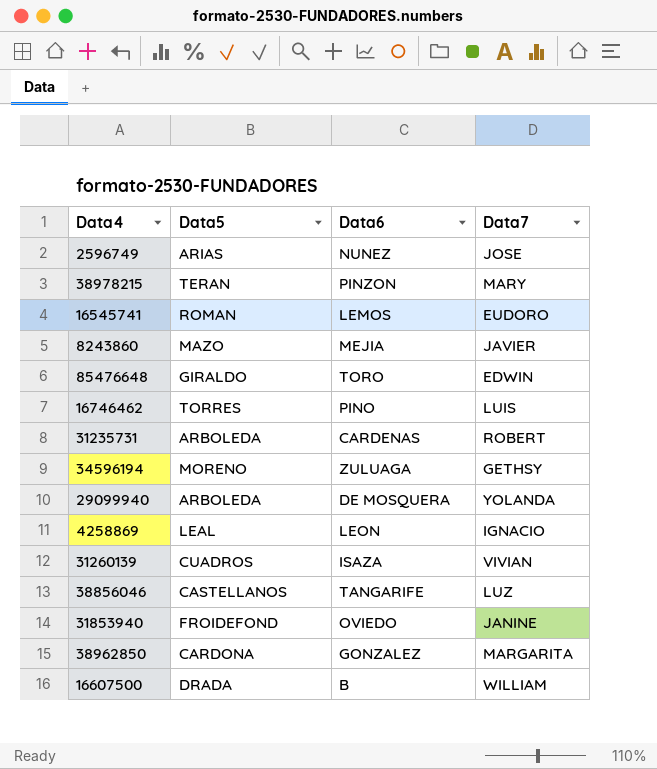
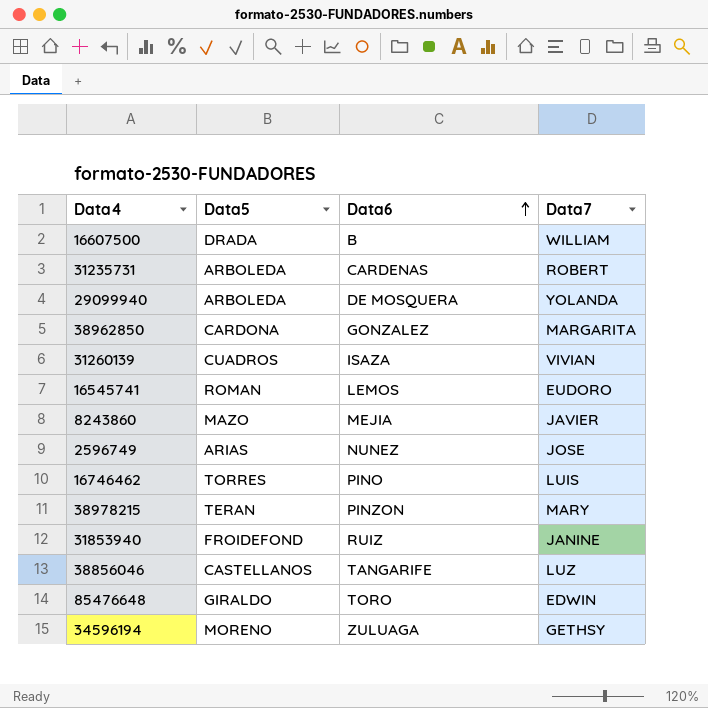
row order: none -> Data6 ascending
row 4258869: LEAL | LEON | IGNACIO -> none
31853940 | Data6: OVIEDO -> RUIZ

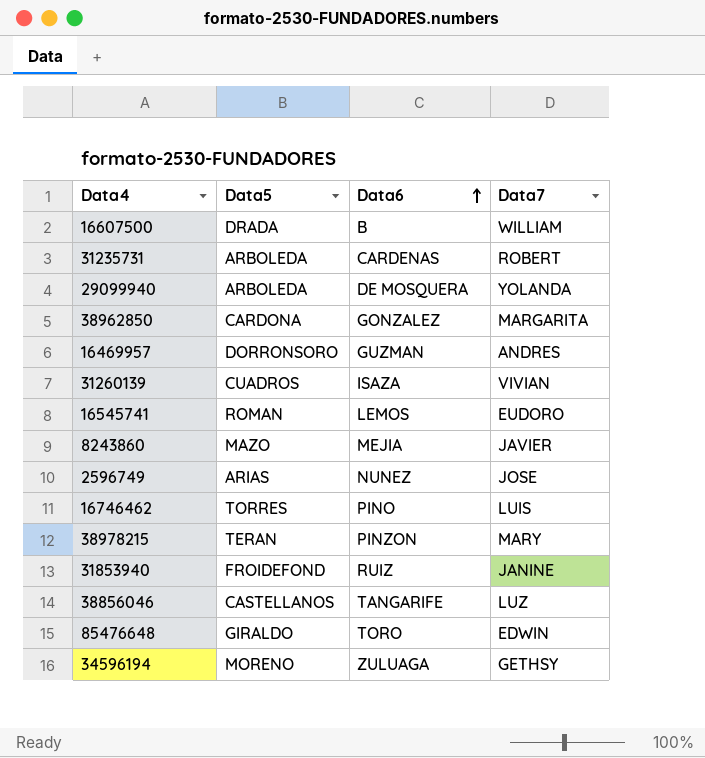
row 16469957: none -> DORRONSORO | GUZMAN | ANDRES

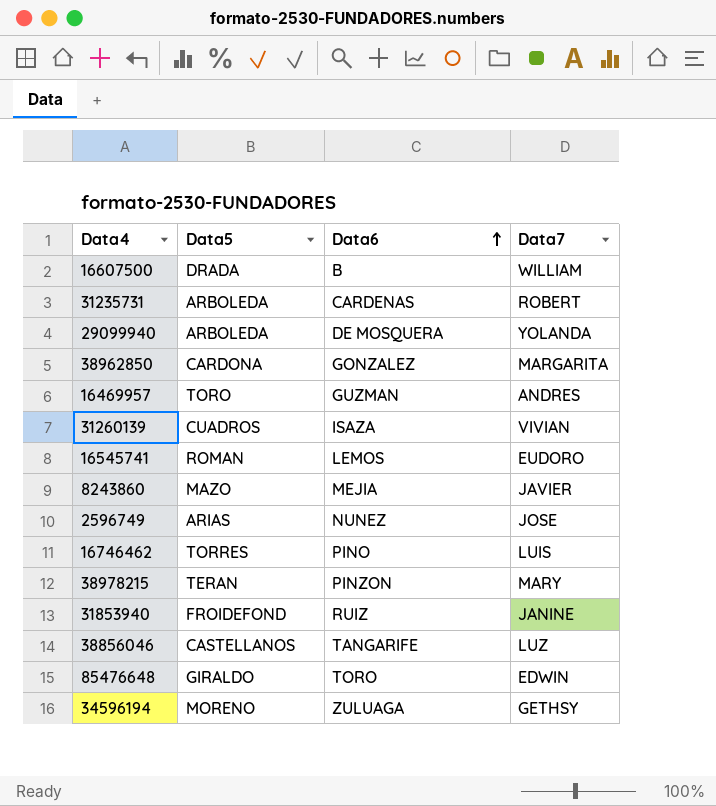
16469957 | Data5: DORRONSORO -> TORO

